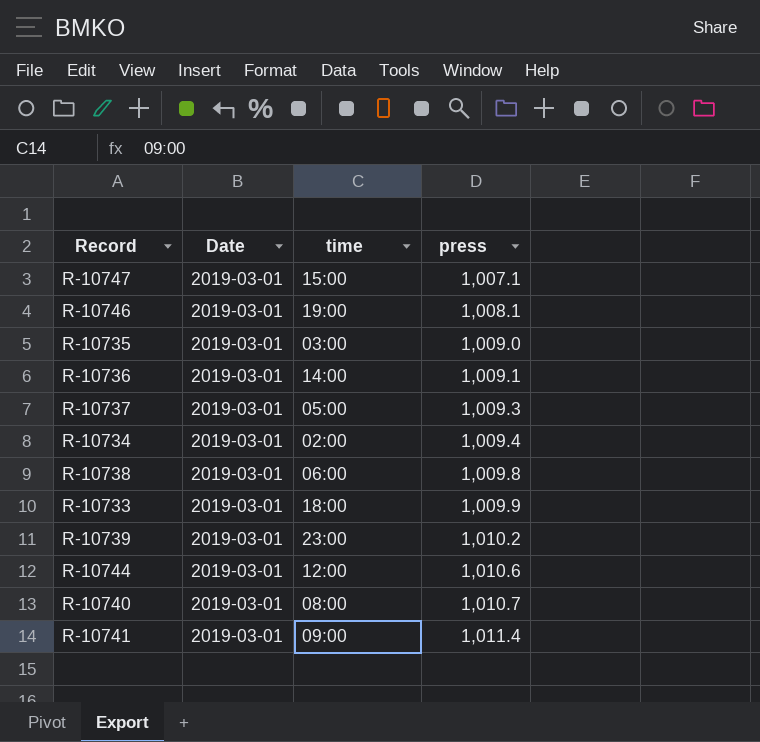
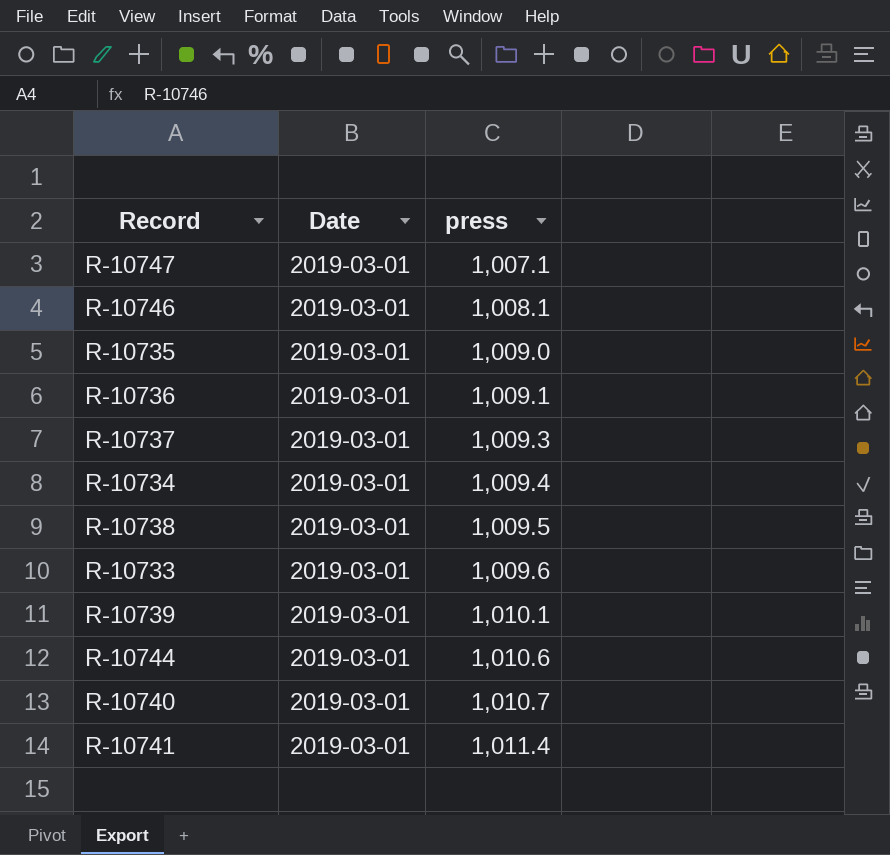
column time | position: 3 -> none
R-10738 | press: 1,009.8 -> 1,009.5
R-10733 | press: 1,009.9 -> 1,009.6
R-10739 | press: 1,010.2 -> 1,010.1

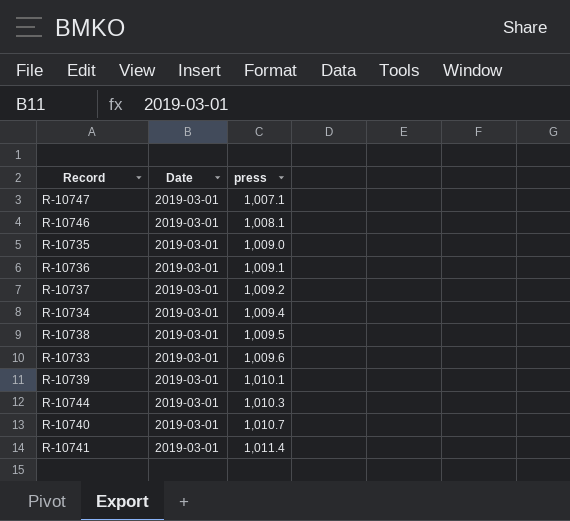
R-10737 | press: 1,009.3 -> 1,009.2
R-10744 | press: 1,010.6 -> 1,010.3

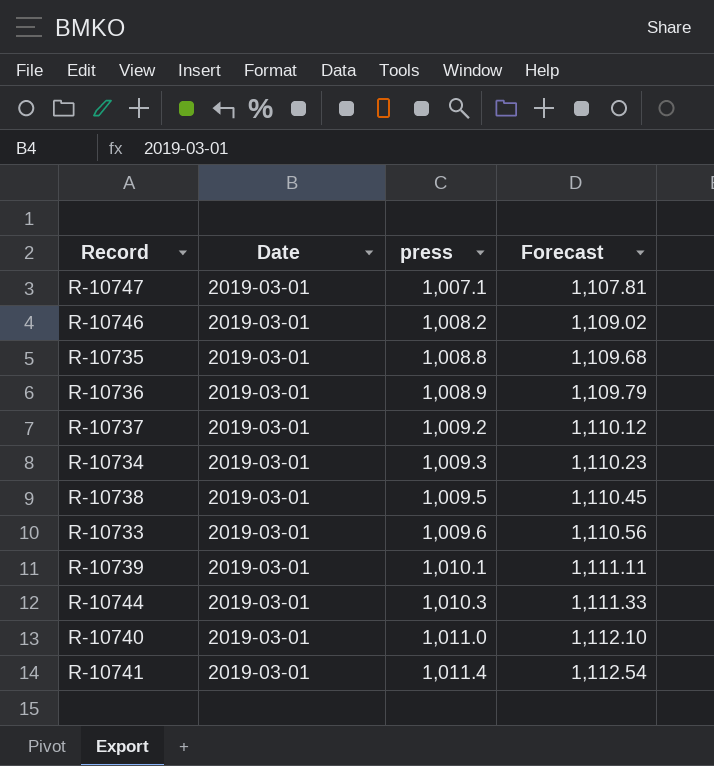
column Forecast | formula: none -> [press] * 1.1
R-10746 | press: 1,008.1 -> 1,008.2
R-10735 | press: 1,009.0 -> 1,008.8
R-10736 | press: 1,009.1 -> 1,008.9
R-10734 | press: 1,009.4 -> 1,009.3
R-10740 | press: 1,010.7 -> 1,011.0

